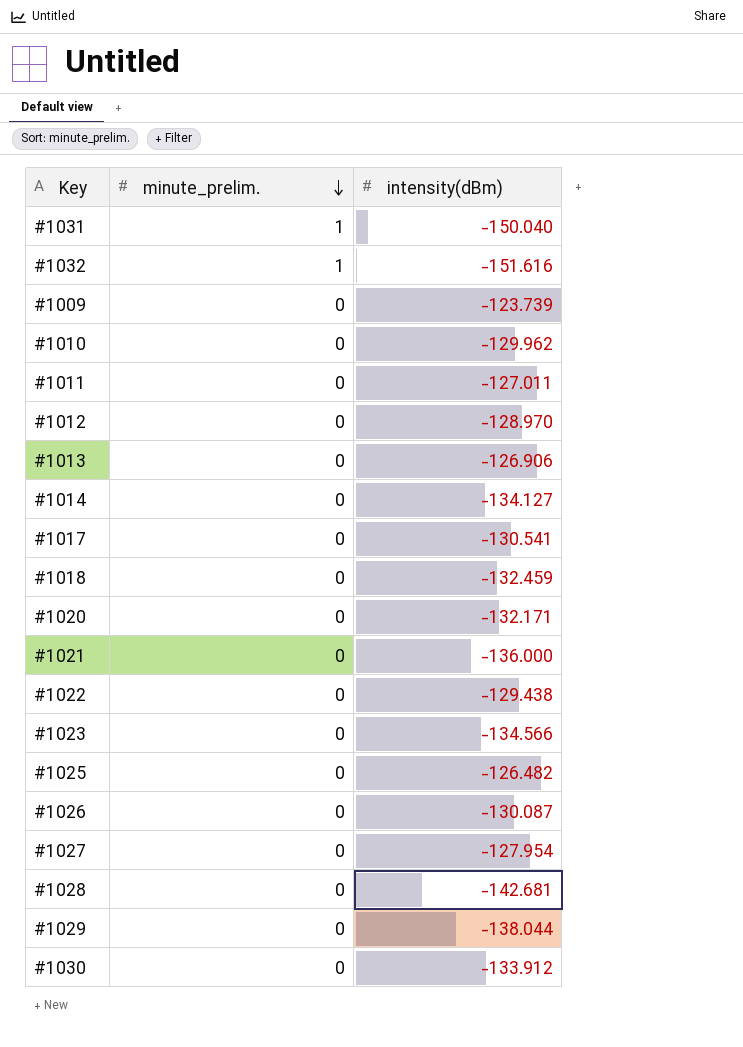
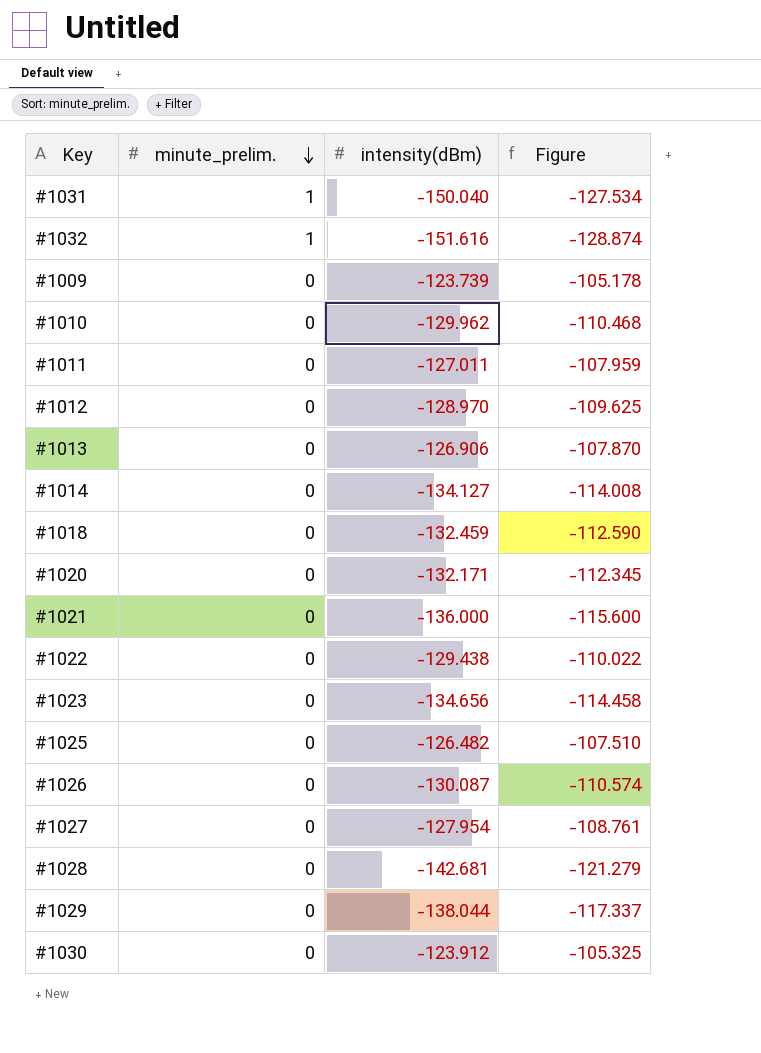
column Figure | formula: none -> [intensity(dBm)] * 0.85
row #1017: 0 | -130.541 -> none
#1023 | intensity(dBm): -134.566 -> -134.656
#1030 | intensity(dBm): -133.912 -> -123.912

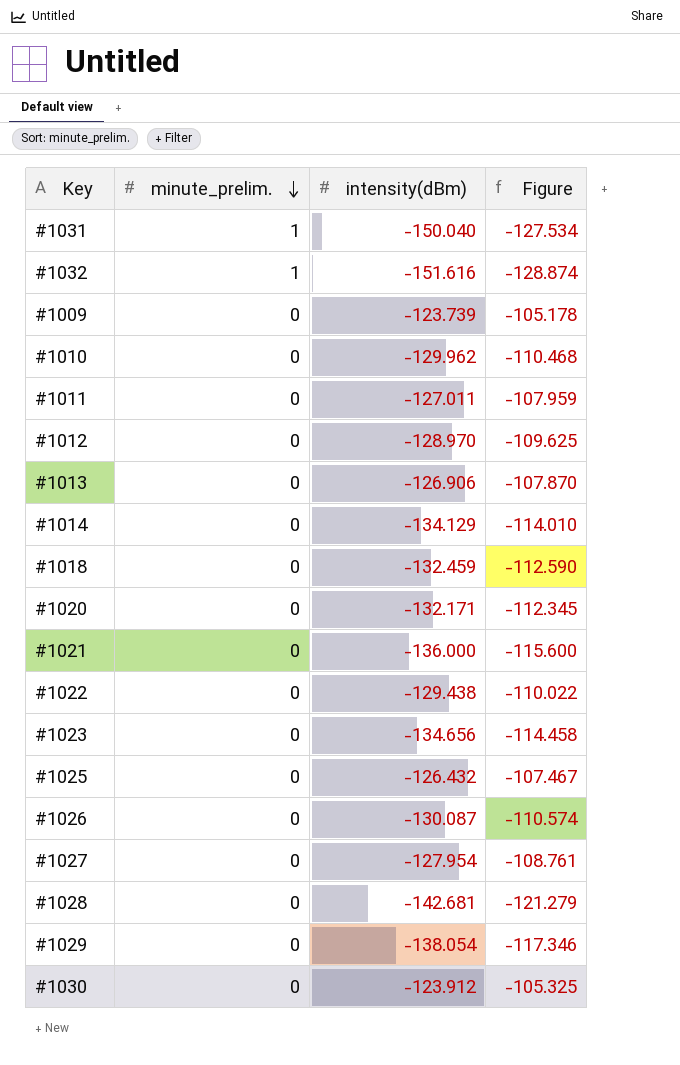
#1014 | intensity(dBm): -134.127 -> -134.129
#1014 | Figure: -114.008 -> -114.010
#1025 | intensity(dBm): -126.482 -> -126.432
#1025 | Figure: -107.510 -> -107.467
#1029 | intensity(dBm): -138.044 -> -138.054
#1029 | Figure: -117.337 -> -117.346

